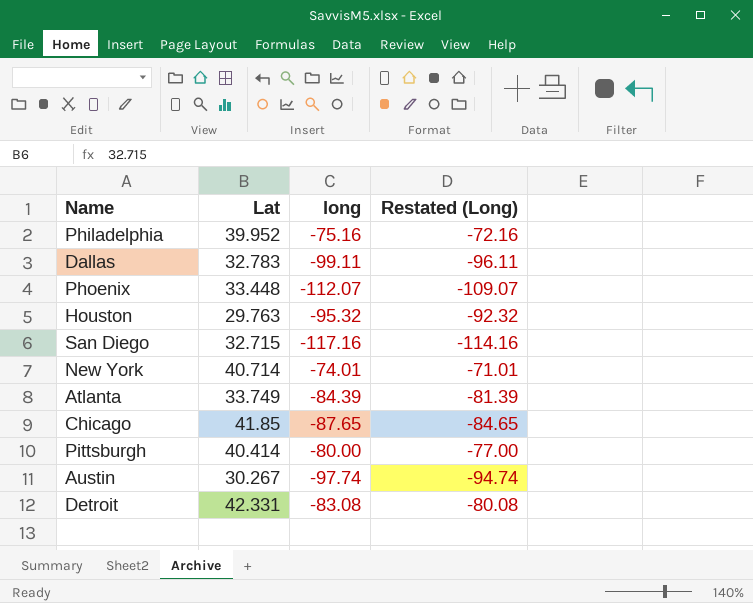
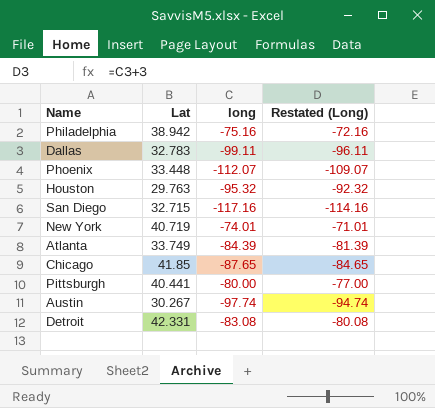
Philadelphia | Lat: 39.952 -> 38.942
New York | Lat: 40.714 -> 40.719
Pittsburgh | Lat: 40.414 -> 40.441

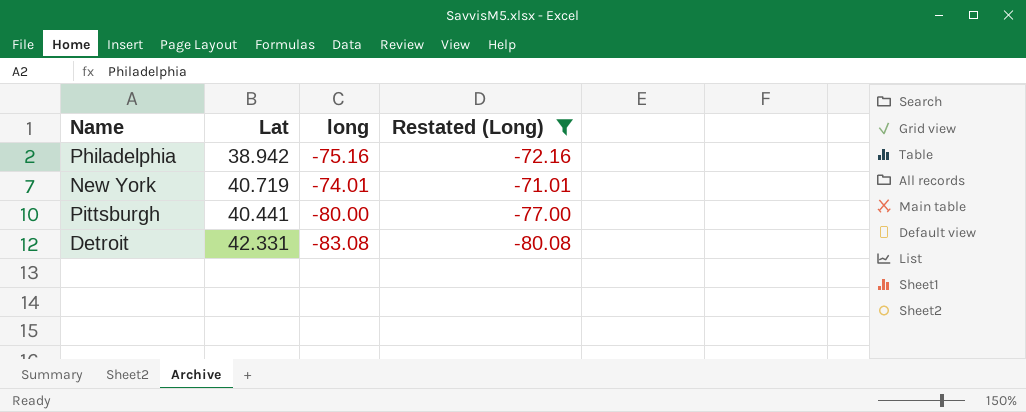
filter: none -> Restated (Long) >= -80.08

